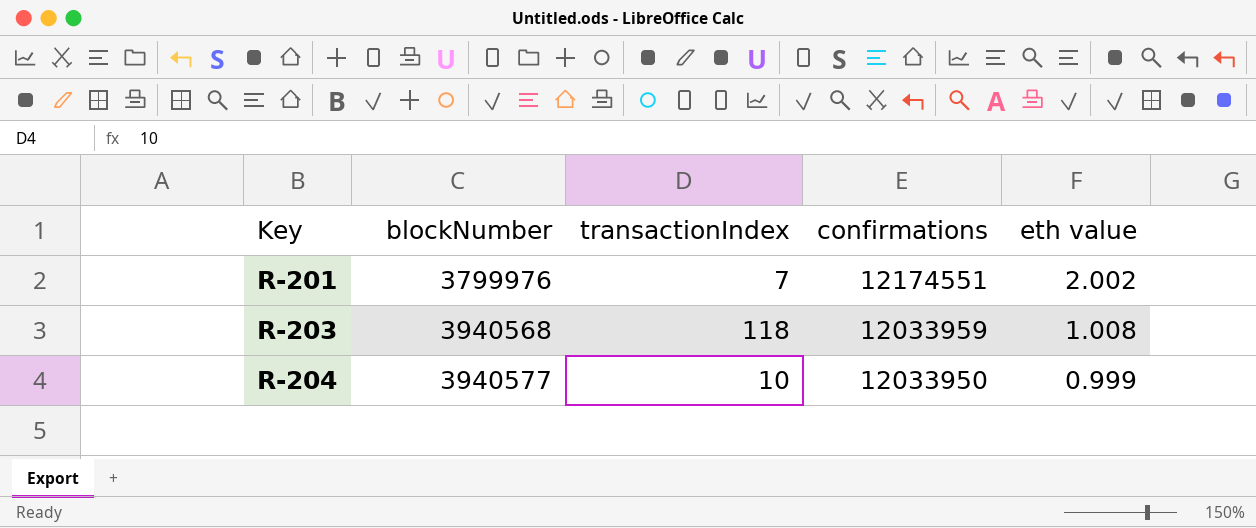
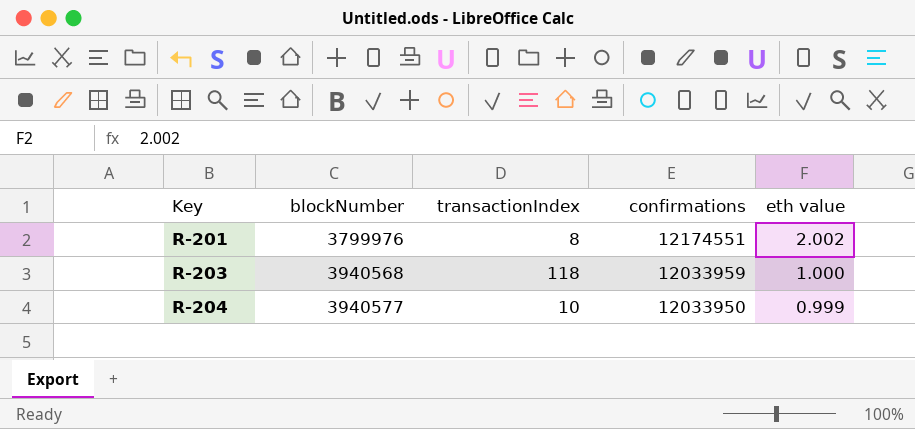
R-201 | transactionIndex: 7 -> 8
R-203 | eth value: 1.008 -> 1.000

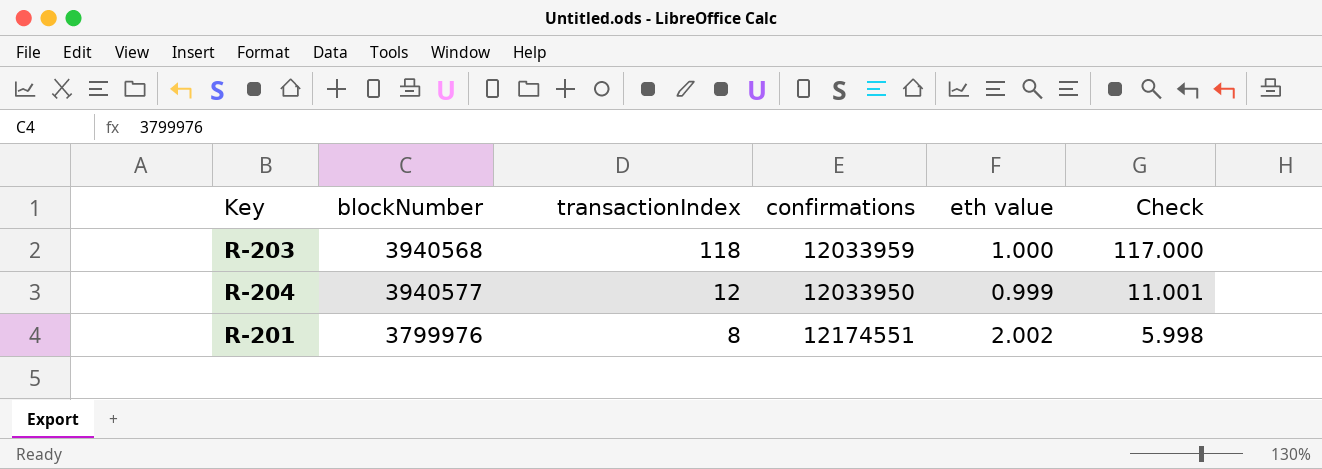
row order: Key ascending -> transactionIndex descending
column Check | formula: none -> [transactionIndex] - [eth value]
R-204 | transactionIndex: 10 -> 12

